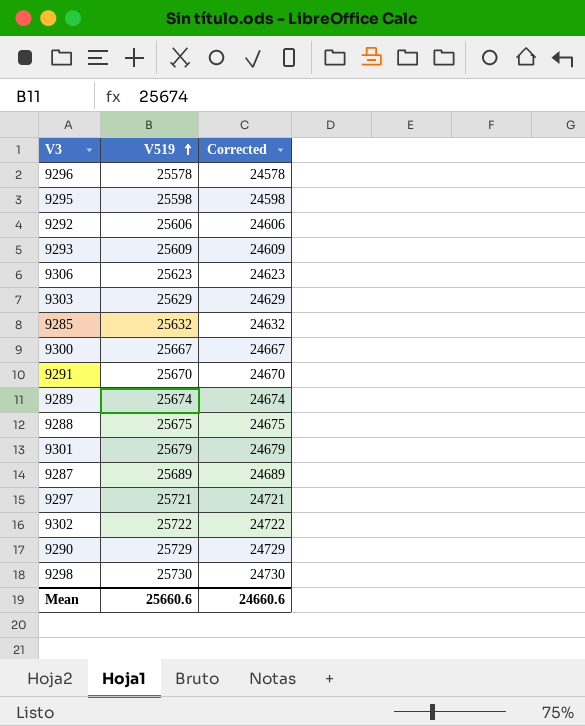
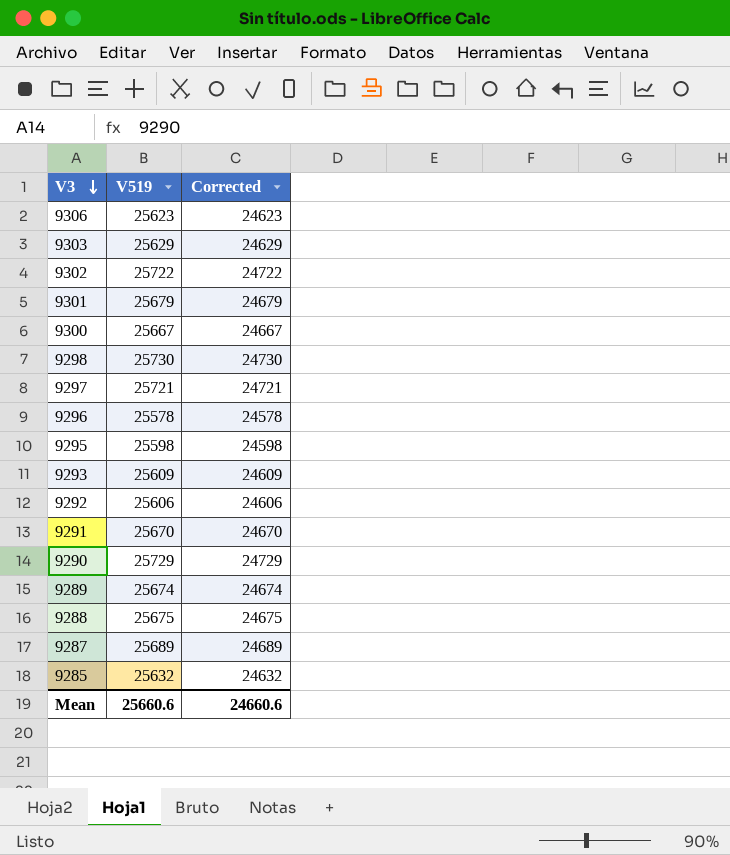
row order: V519 ascending -> V3 descending

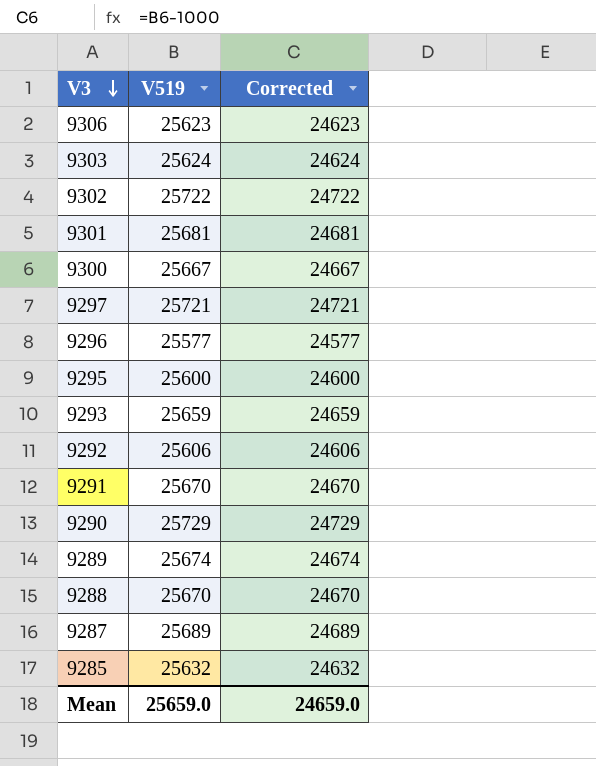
row 9298: 25730 | 24730 -> none
9303 | V519: 25629 -> 25624
9303 | Corrected: 24629 -> 24624
9301 | V519: 25679 -> 25681
9301 | Corrected: 24679 -> 24681
9296 | V519: 25578 -> 25577
9296 | Corrected: 24578 -> 24577
9295 | V519: 25598 -> 25600
9295 | Corrected: 24598 -> 24600
9293 | V519: 25609 -> 25659
9293 | Corrected: 24609 -> 24659
9288 | V519: 25675 -> 25670
9288 | Corrected: 24675 -> 24670
Mean | V519: 25660.6 -> 25659.0
Mean | Corrected: 24660.6 -> 24659.0

